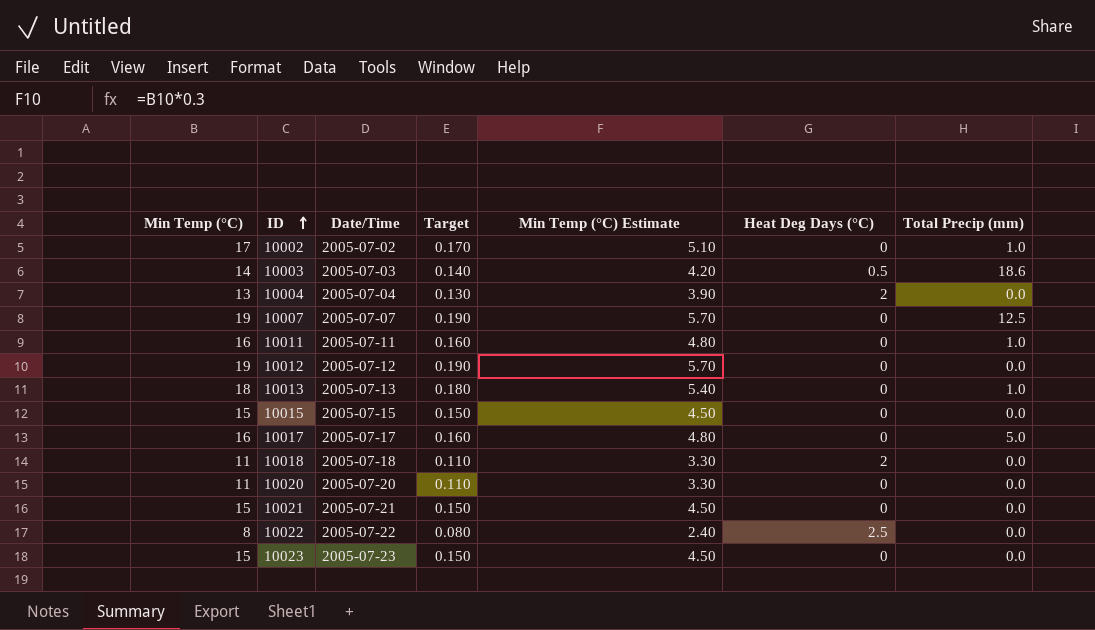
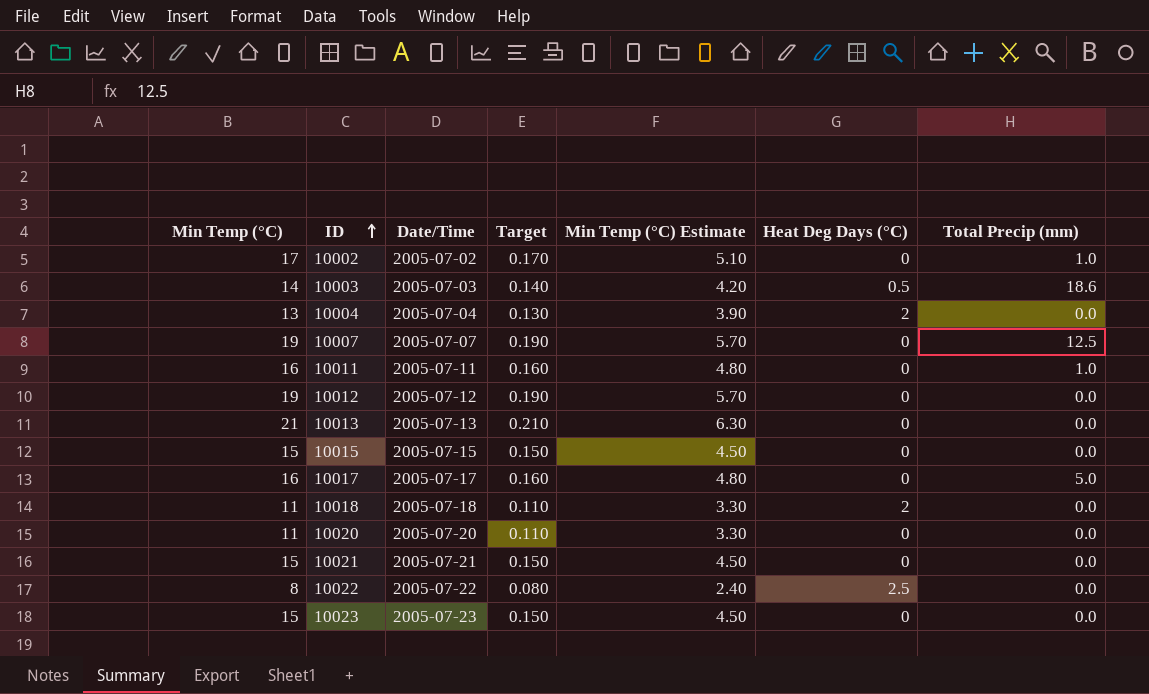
10013 | Min Temp (°C): 18 -> 21
10013 | Target: 0.180 -> 0.210
10013 | Min Temp (°C) Estimate: 5.40 -> 6.30
10013 | Total Precip (mm): 1.0 -> 0.0

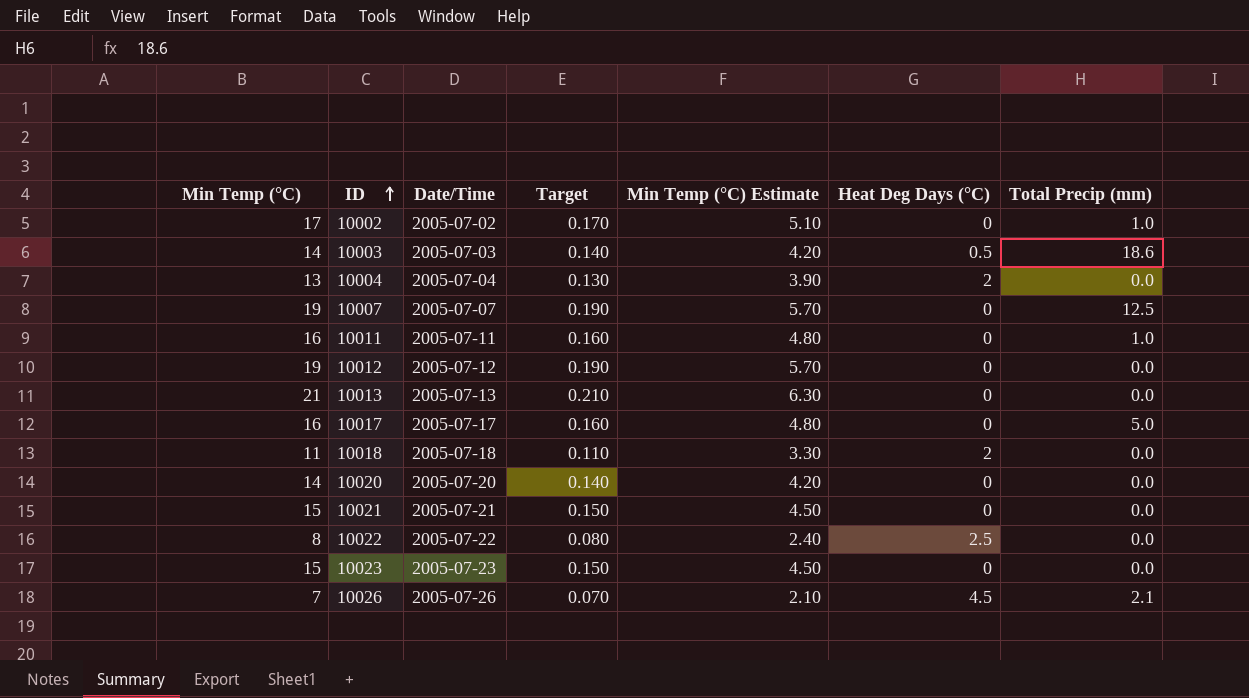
row 10015: 15 | 2005-07-15 | 0.150 | 4.50 | 0 | 0.0 -> none
10020 | Min Temp (°C): 11 -> 14
10020 | Target: 0.110 -> 0.140
10020 | Min Temp (°C) Estimate: 3.30 -> 4.20
row 10026: none -> 7 | 2005-07-26 | 0.070 | 2.10 | 4.5 | 2.1

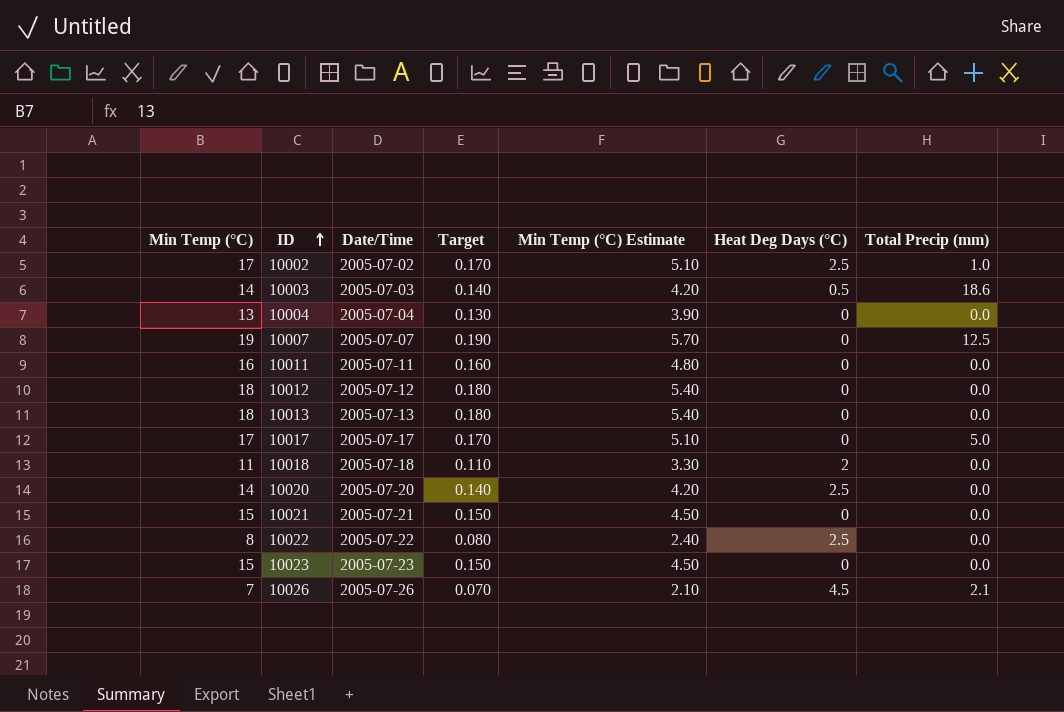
10002 | Heat Deg Days (°C): 0 -> 2.5
10004 | Heat Deg Days (°C): 2 -> 0
10011 | Total Precip (mm): 1.0 -> 0.0
10012 | Min Temp (°C): 19 -> 18
10012 | Target: 0.190 -> 0.180
10012 | Min Temp (°C) Estimate: 5.70 -> 5.40
10013 | Min Temp (°C): 21 -> 18
10013 | Target: 0.210 -> 0.180
10013 | Min Temp (°C) Estimate: 6.30 -> 5.40
10017 | Min Temp (°C): 16 -> 17
10017 | Target: 0.160 -> 0.170
10017 | Min Temp (°C) Estimate: 4.80 -> 5.10
10020 | Heat Deg Days (°C): 0 -> 2.5

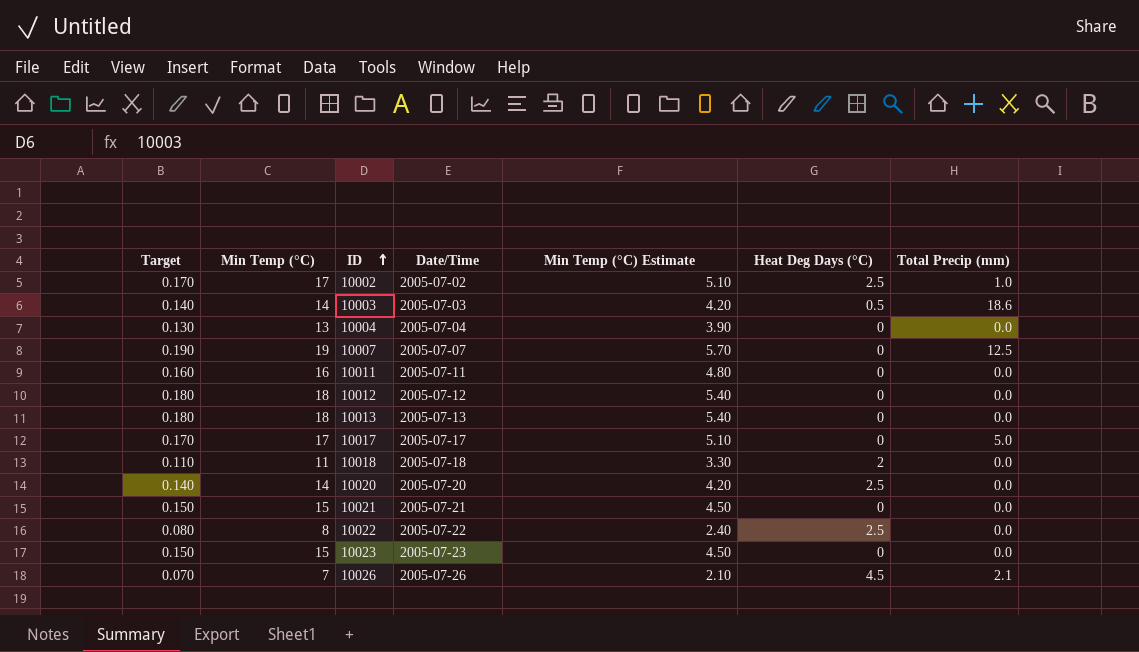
column Target | position: 4 -> 1

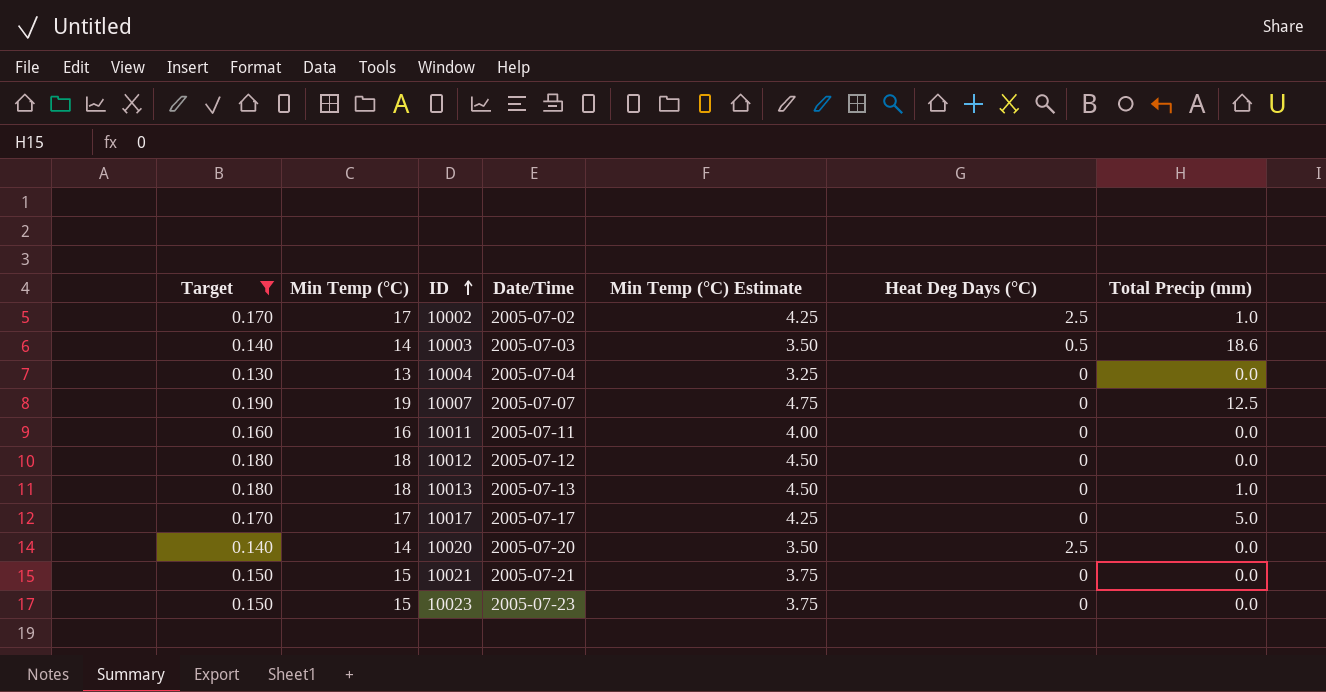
filter: none -> Target >= 0.130
column Min Temp (°C) Estimate | formula: [Min Temp (°C)] * 0.3 -> [Min Temp (°C)] * 0.25
10013 | Total Precip (mm): 0.0 -> 1.0

